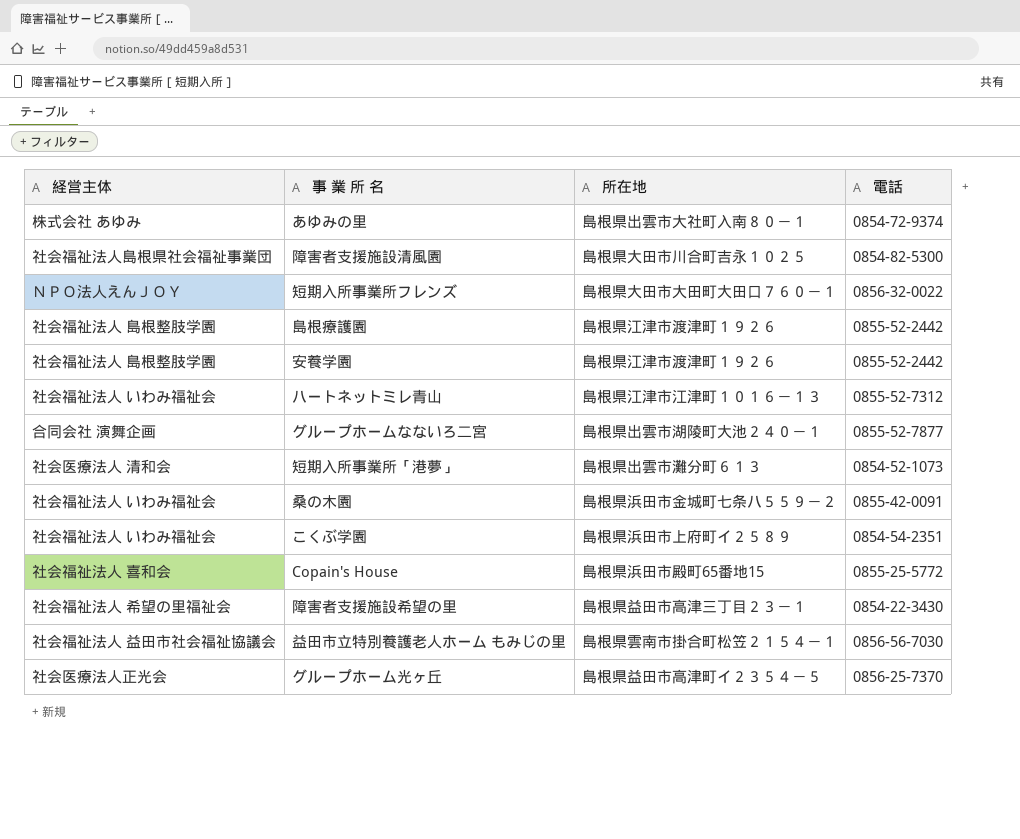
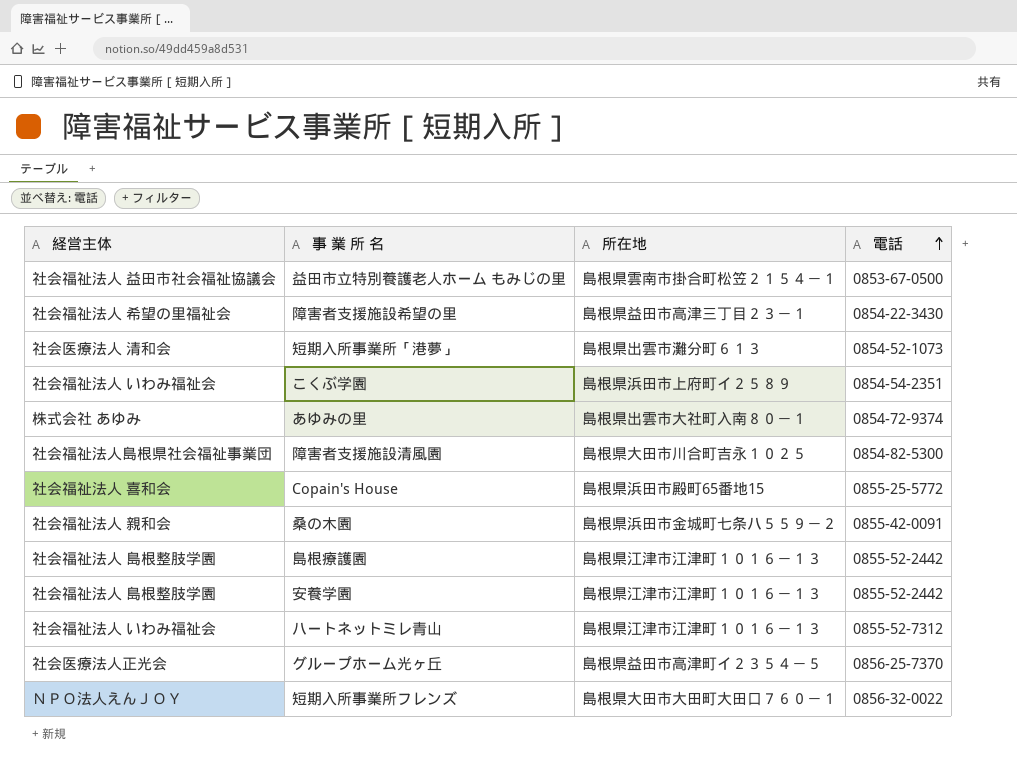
row order: none -> 電話 ascending
row グループホームなないろ二宮: 合同会社 演舞企画 | 島根県出雲市湖陵町大池２４０－１ | 0855-52-7877 -> none
益田市立特別養護老人ホーム もみじの里 | 電話: 0856-56-7030 -> 0853-67-0500
桑の木園 | 経営主体: 社会福祉法人 いわみ福祉会 -> 社会福祉法人 親和会
島根療護園 | 所在地: 島根県江津市渡津町１９２６ -> 島根県江津市江津町１０１６－１３
安養学園 | 所在地: 島根県江津市渡津町１９２６ -> 島根県江津市江津町１０１６－１３

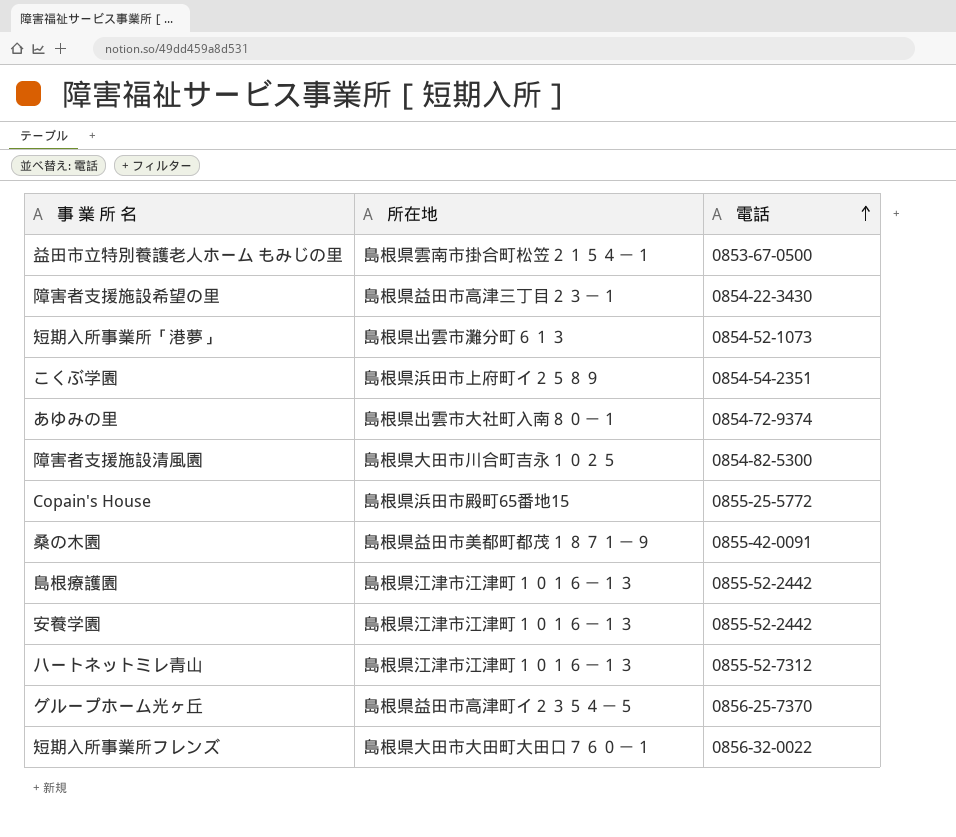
column 経営主体 | position: 1 -> none
桑の木園 | 所在地: 島根県浜田市金城町七条ハ５５９－２ -> 島根県益田市美都町都茂１８７１－９

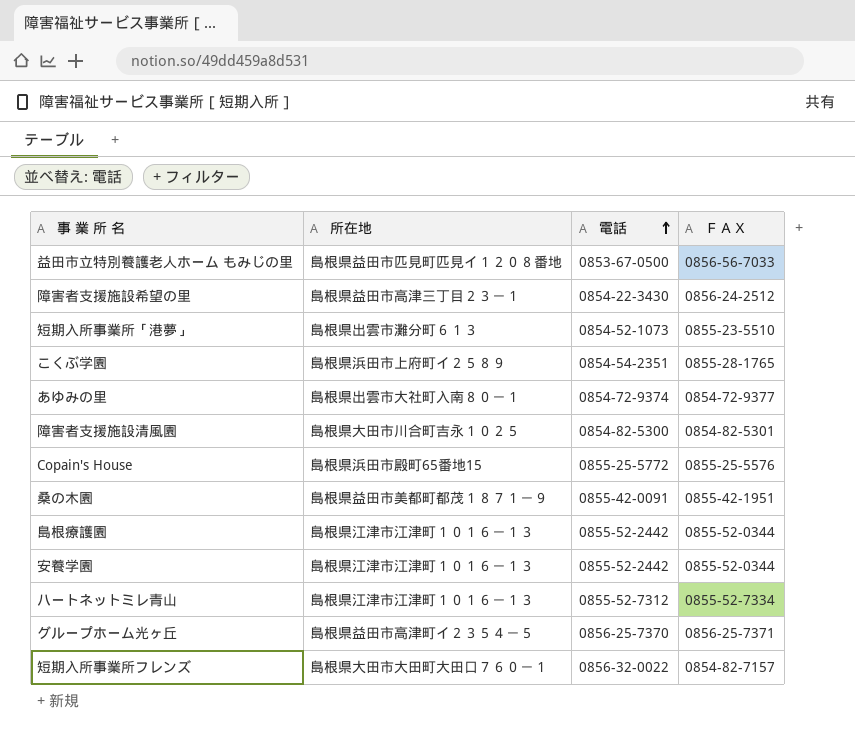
column ＦＡＸ | position: none -> 4
益田市立特別養護老人ホーム もみじの里 | 所在地: 島根県雲南市掛合町松笠２１５４－１ -> 島根県益田市匹見町匹見イ１２０８番地

